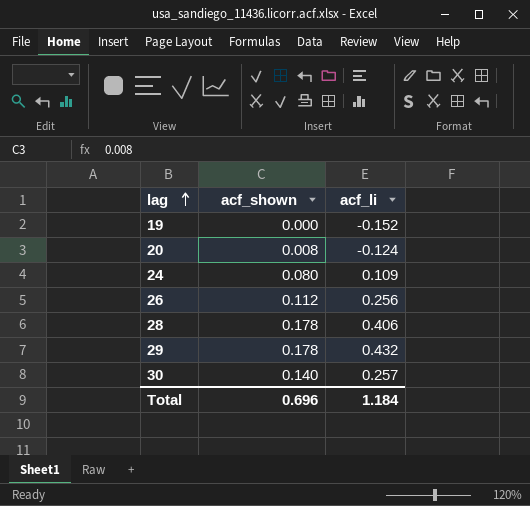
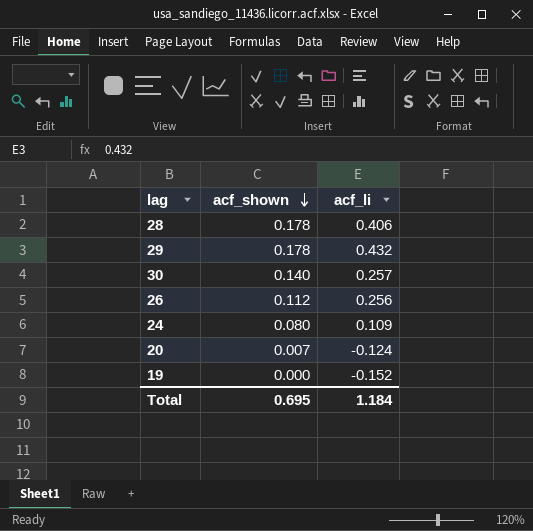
row order: lag ascending -> acf_shown descending
20 | acf_shown: 0.008 -> 0.007
Total | acf_shown: 0.696 -> 0.695

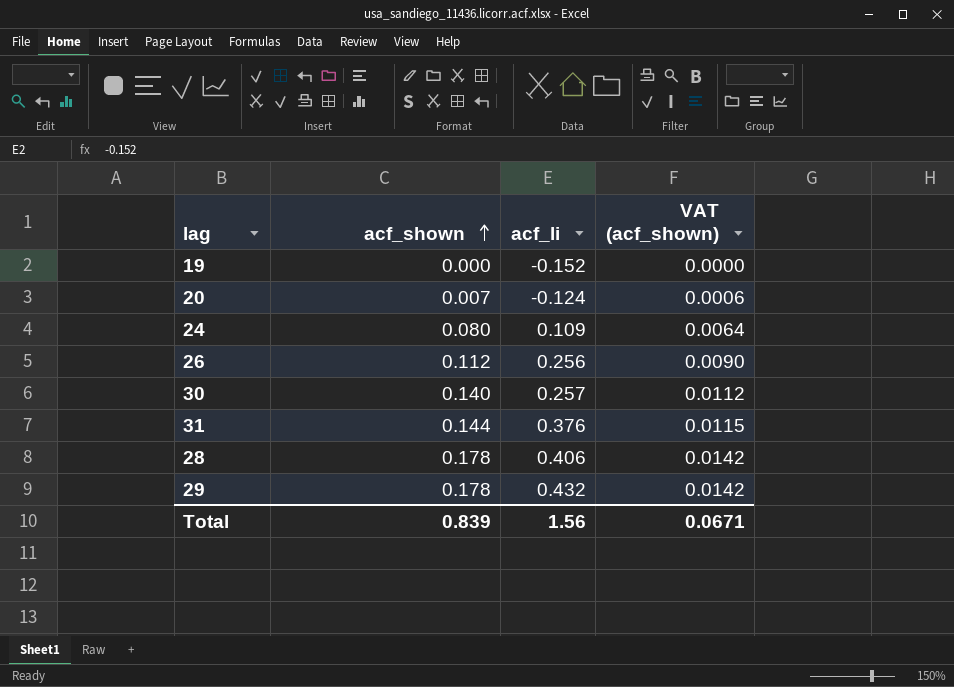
row order: acf_shown descending -> acf_shown ascending
column VAT (acf_shown) | formula: none -> [acf_shown] * 0.08
row 31: none -> 0.144 | 0.376 | 0.0115
Total | acf_shown: 0.695 -> 0.839
Total | acf_li: 1.184 -> 1.56

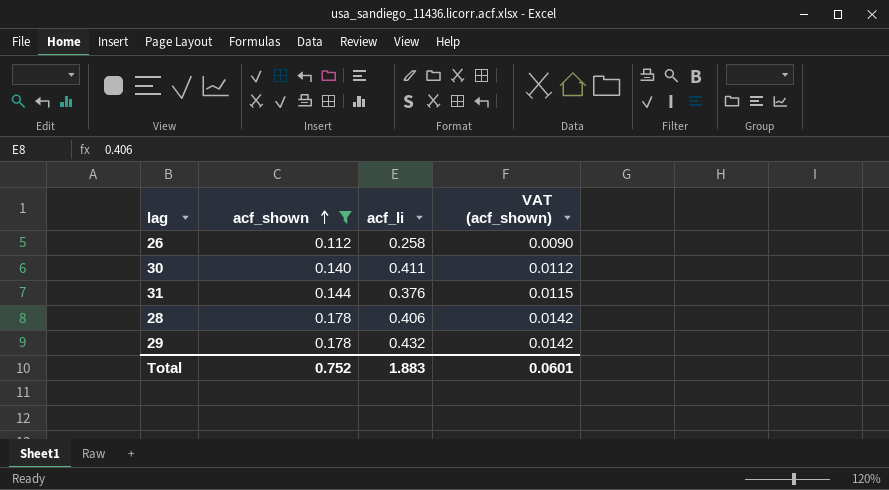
filter: none -> acf_shown >= 0.112
26 | acf_li: 0.256 -> 0.258
30 | acf_li: 0.257 -> 0.411
Total | acf_shown: 0.839 -> 0.752
Total | acf_li: 1.56 -> 1.883
Total | VAT (acf_shown): 0.0671 -> 0.0601

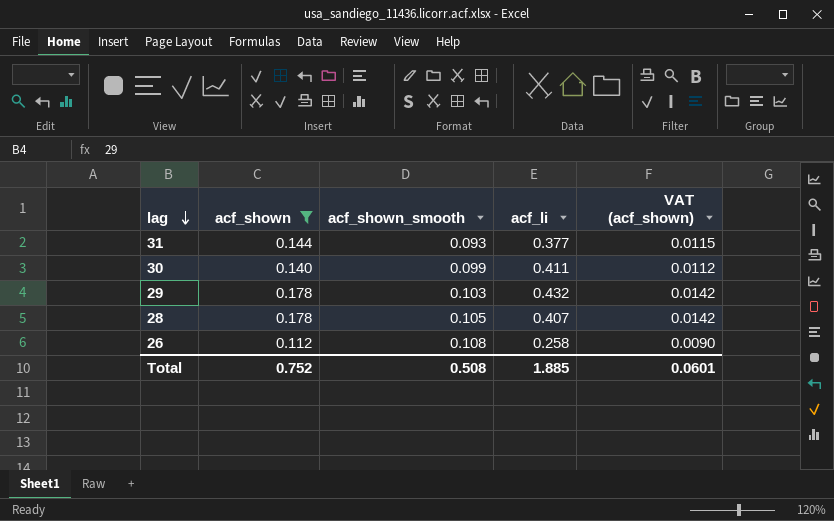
row order: acf_shown ascending -> lag descending
column acf_shown_smooth | position: none -> 3
31 | acf_li: 0.376 -> 0.377
28 | acf_li: 0.406 -> 0.407
Total | acf_li: 1.883 -> 1.885

